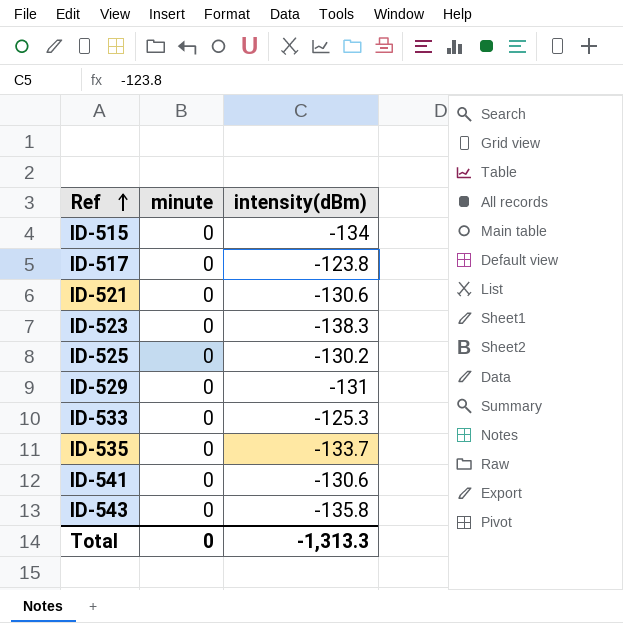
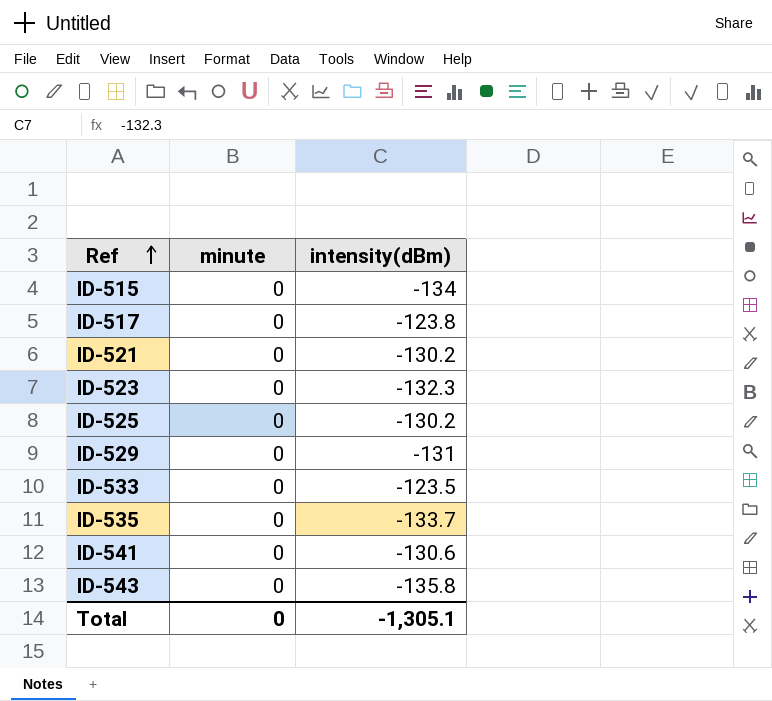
ID-521 | intensity(dBm): -130.6 -> -130.2
ID-523 | intensity(dBm): -138.3 -> -132.3
ID-533 | intensity(dBm): -125.3 -> -123.5
Total | intensity(dBm): -1,313.3 -> -1,305.1

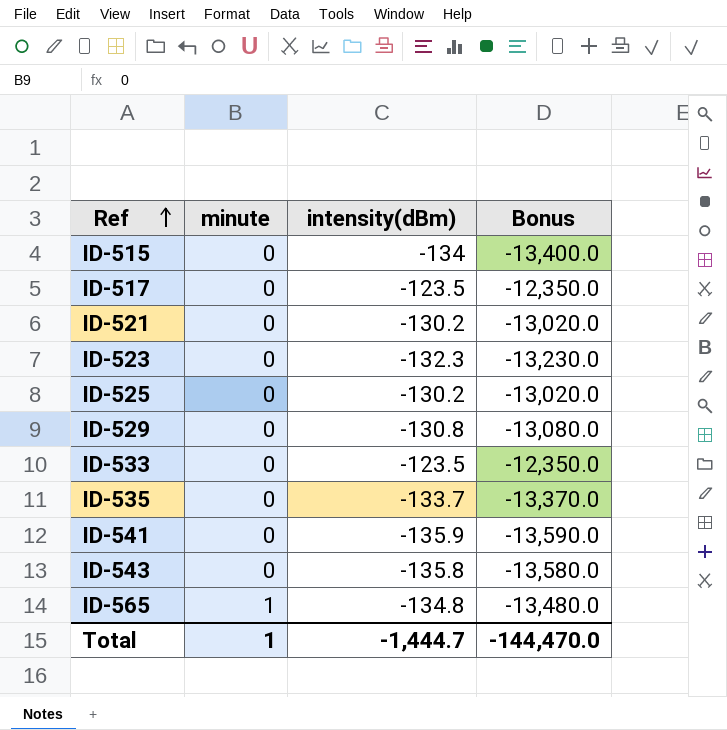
column Bonus | formula: none -> [intensity(dBm)] * 100
ID-517 | intensity(dBm): -123.8 -> -123.5
ID-529 | intensity(dBm): -131 -> -130.8
ID-541 | intensity(dBm): -130.6 -> -135.9
row ID-565: none -> 1 | -134.8 | -13,480.0
Total | minute: 0 -> 1
Total | intensity(dBm): -1,305.1 -> -1,444.7

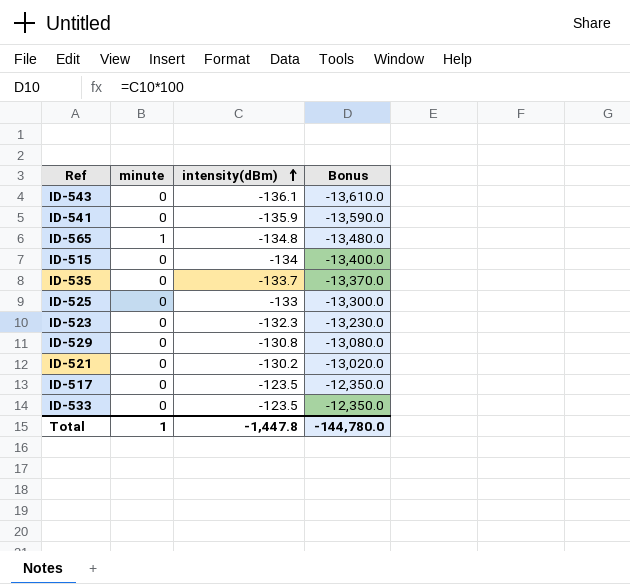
row order: Ref ascending -> intensity(dBm) ascending
ID-543 | intensity(dBm): -135.8 -> -136.1
ID-543 | Bonus: -13,580.0 -> -13,610.0
ID-525 | intensity(dBm): -130.2 -> -133
ID-525 | Bonus: -13,020.0 -> -13,300.0
Total | intensity(dBm): -1,444.7 -> -1,447.8
Total | Bonus: -144,470.0 -> -144,780.0

